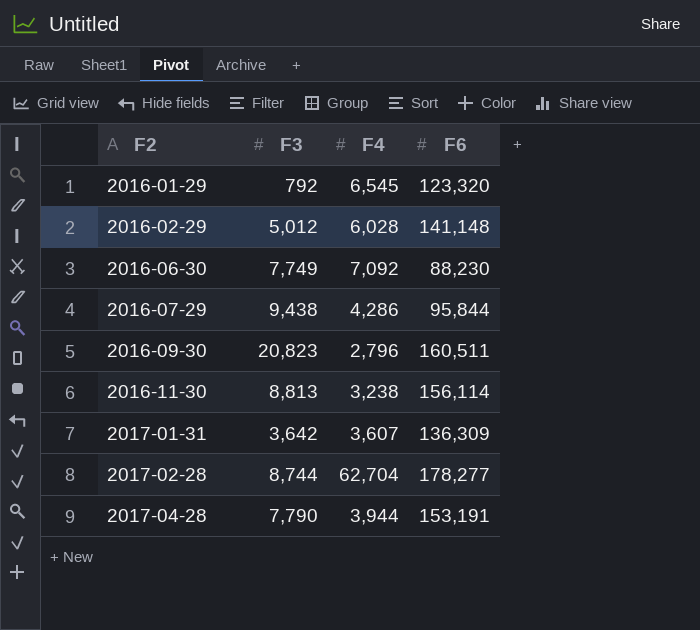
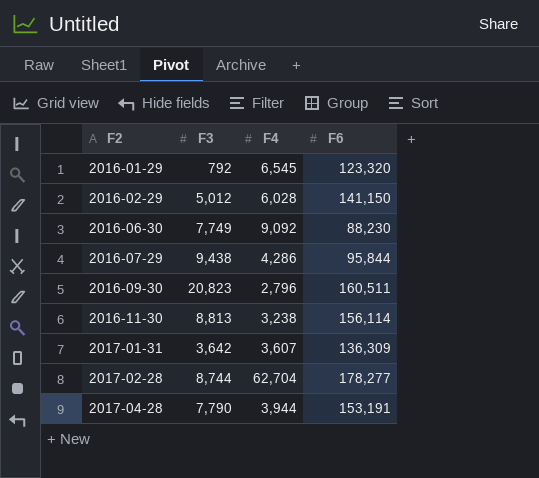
2016-02-29 | F6: 141,148 -> 141,150
2016-06-30 | F4: 7,092 -> 9,092

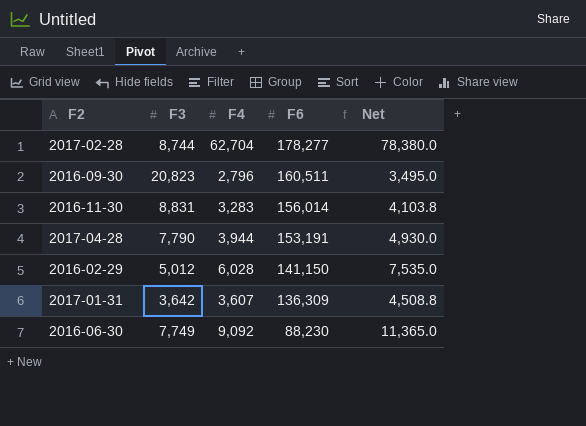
row order: F2 ascending -> F6 descending
column Net | formula: none -> [F4] * 1.25
row 2016-01-29: 792 | 6,545 | 123,320 -> none
row 2016-07-29: 9,438 | 4,286 | 95,844 -> none
2016-11-30 | F3: 8,813 -> 8,831
2016-11-30 | F4: 3,238 -> 3,283
2016-11-30 | F6: 156,114 -> 156,014

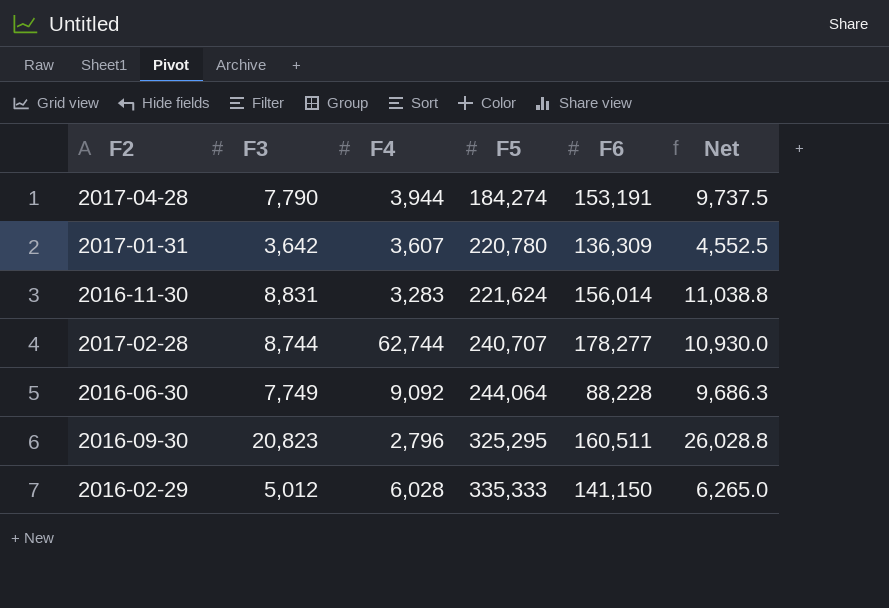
row order: F6 descending -> F5 ascending
column F5 | position: none -> 4
column Net | formula: [F4] * 1.25 -> [F3] * 1.25
2017-02-28 | F4: 62,704 -> 62,744
2016-06-30 | F6: 88,230 -> 88,228

